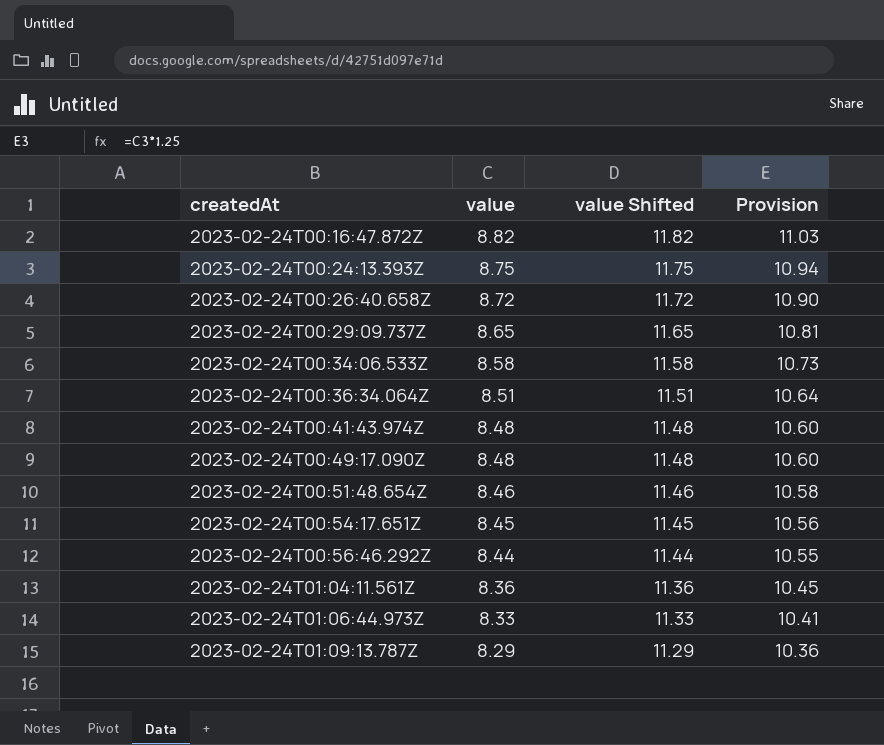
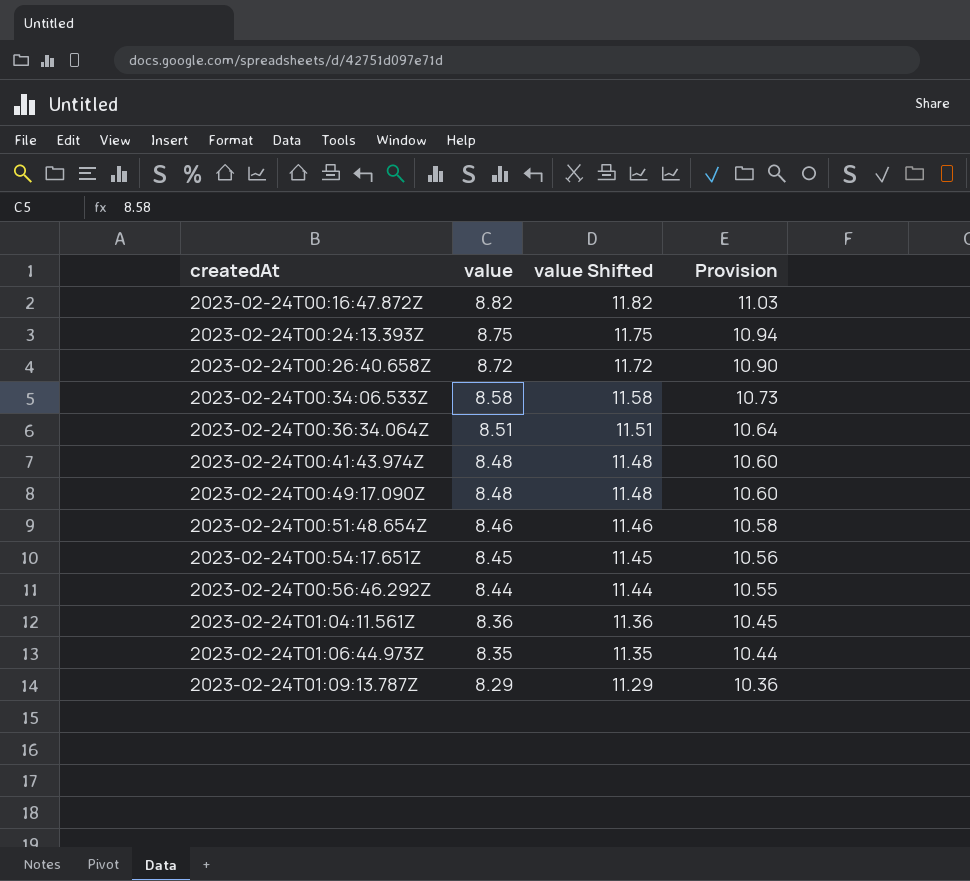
row 2023-02-24T00:29:09.737Z: 8.65 | 11.65 | 10.81 -> none
2023-02-24T01:06:44.973Z | value: 8.33 -> 8.35
2023-02-24T01:06:44.973Z | value Shifted: 11.33 -> 11.35
2023-02-24T01:06:44.973Z | Provision: 10.41 -> 10.44

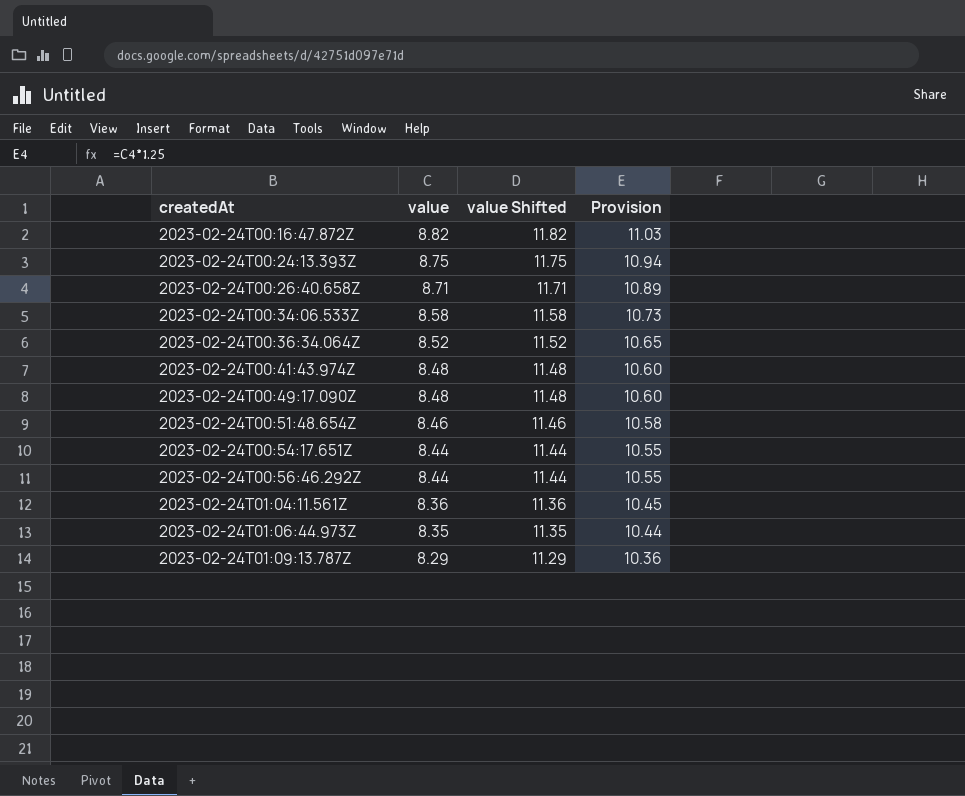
2023-02-24T00:26:40.658Z | value: 8.72 -> 8.71
2023-02-24T00:26:40.658Z | value Shifted: 11.72 -> 11.71
2023-02-24T00:26:40.658Z | Provision: 10.90 -> 10.89
2023-02-24T00:36:34.064Z | value: 8.51 -> 8.52
2023-02-24T00:36:34.064Z | value Shifted: 11.51 -> 11.52
2023-02-24T00:36:34.064Z | Provision: 10.64 -> 10.65
2023-02-24T00:54:17.651Z | value: 8.45 -> 8.44
2023-02-24T00:54:17.651Z | value Shifted: 11.45 -> 11.44
2023-02-24T00:54:17.651Z | Provision: 10.56 -> 10.55

